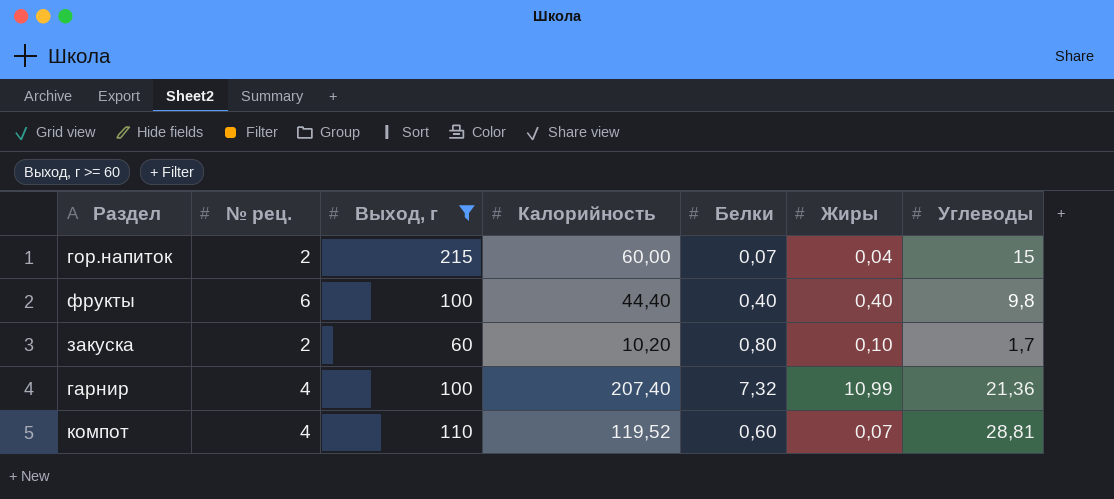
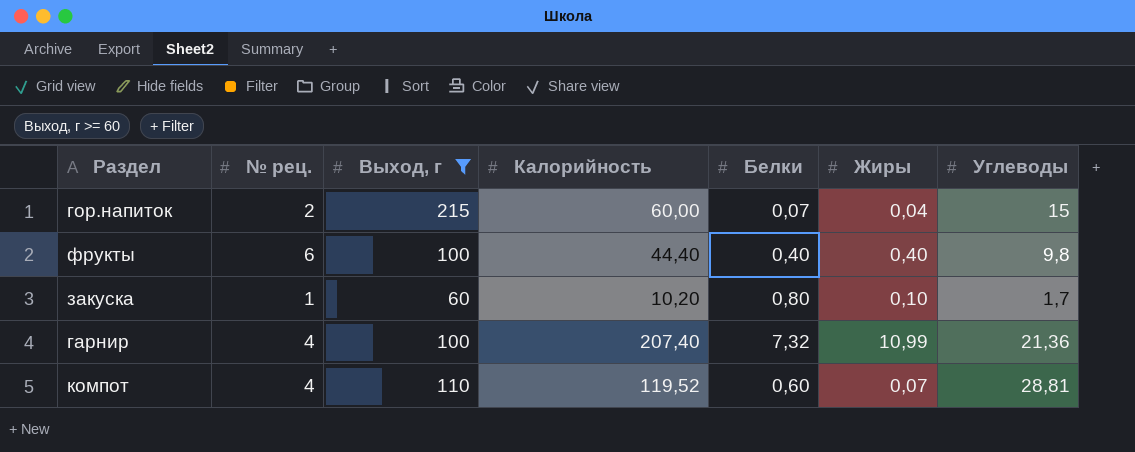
закуска | № рец.: 2 -> 1

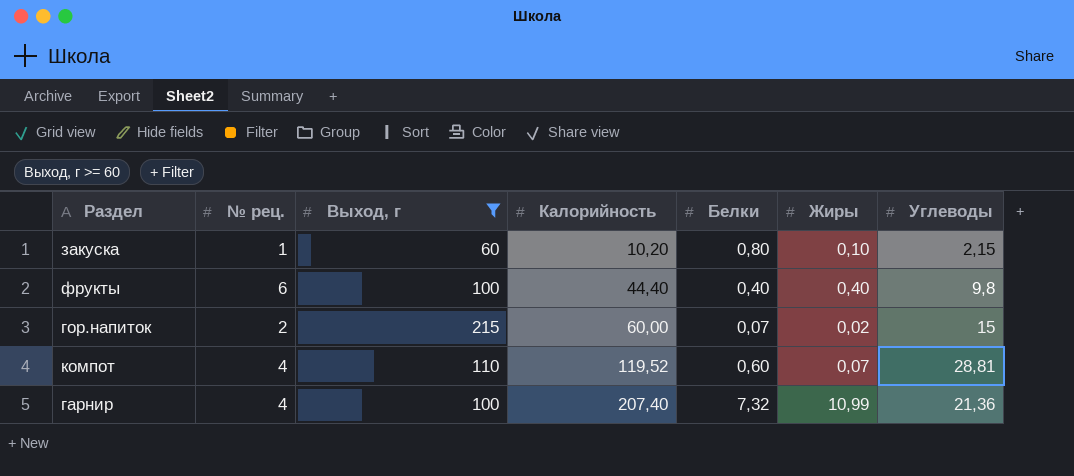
row order: none -> Калорийность ascending
закуска | Углеводы: 1,7 -> 2,15
гор.напиток | Жиры: 0,04 -> 0,02

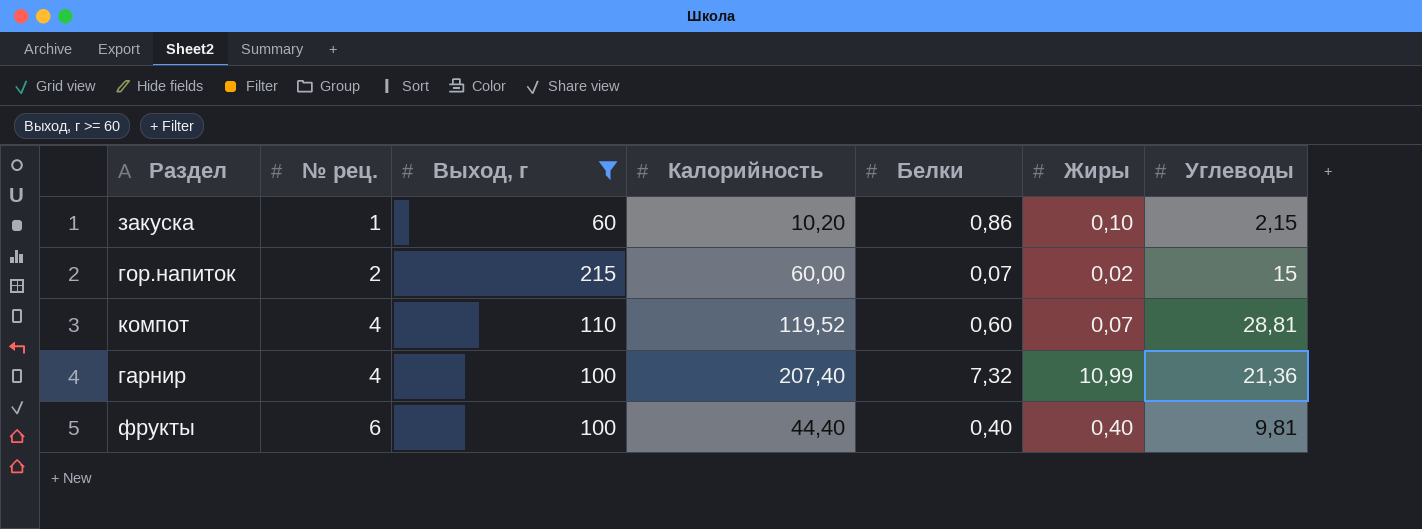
row order: Калорийность ascending -> № рец. ascending
закуска | Белки: 0,80 -> 0,86
фрукты | Углеводы: 9,8 -> 9,81

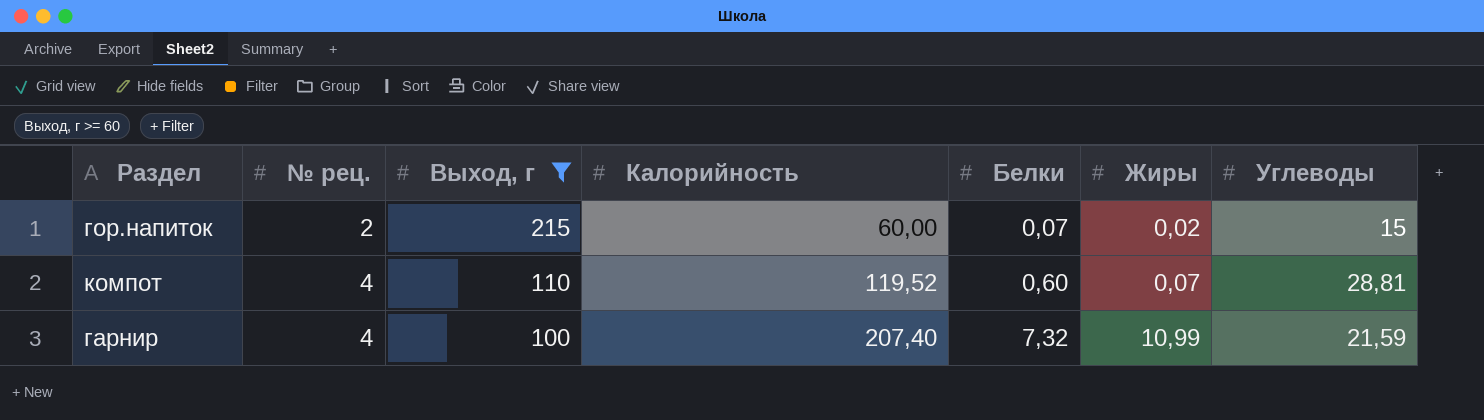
row закуска: 1 | 60 | 10,20 | 0,86 | 0,10 | 2,15 -> none
row фрукты: 6 | 100 | 44,40 | 0,40 | 0,40 | 9,81 -> none
гарнир | Углеводы: 21,36 -> 21,59

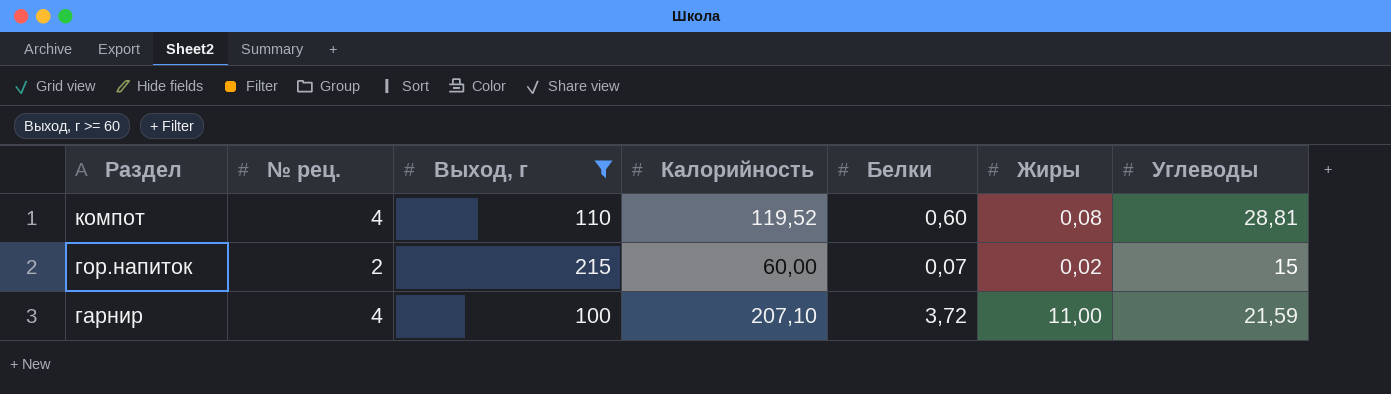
row order: № рец. ascending -> Раздел descending
компот | Жиры: 0,07 -> 0,08
гарнир | Калорийность: 207,40 -> 207,10
гарнир | Белки: 7,32 -> 3,72
гарнир | Жиры: 10,99 -> 11,00

